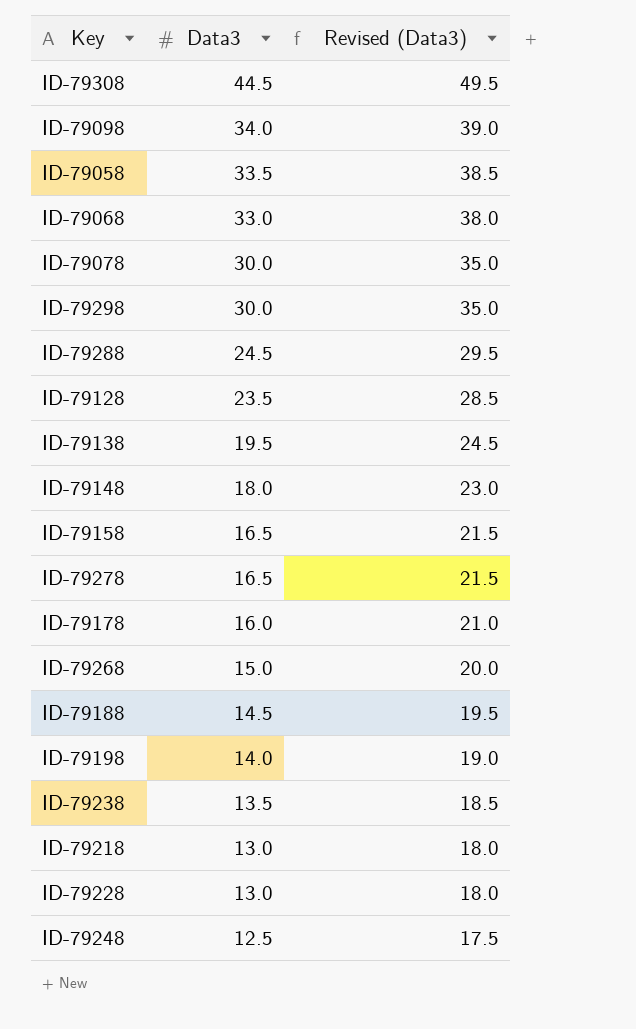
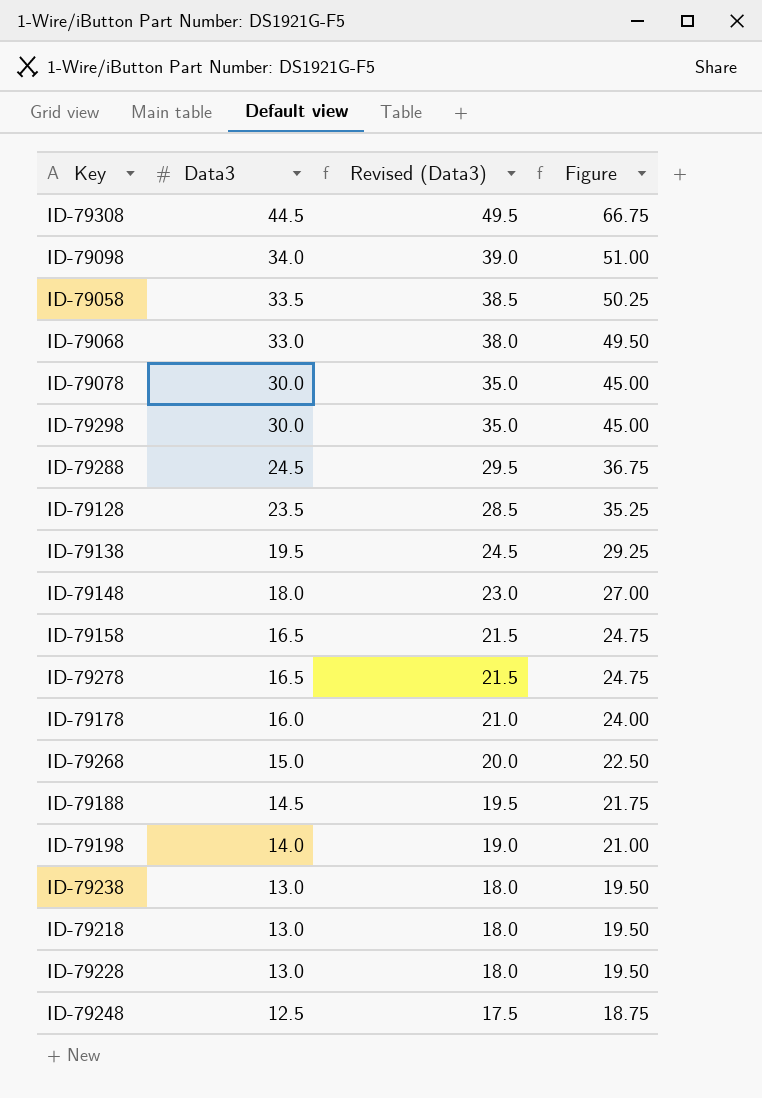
column Figure | formula: none -> [Data3] * 1.5
ID-79238 | Data3: 13.5 -> 13.0
ID-79238 | Revised (Data3): 18.5 -> 18.0

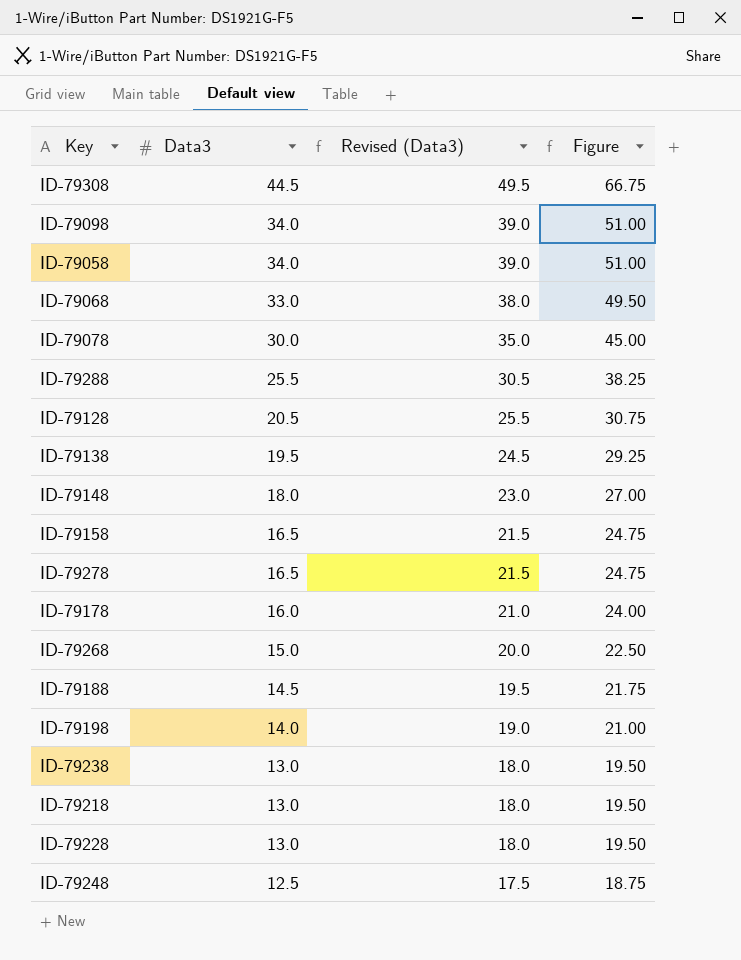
row ID-79298: 30.0 | 35.0 | 45.00 -> none
ID-79058 | Data3: 33.5 -> 34.0
ID-79058 | Revised (Data3): 38.5 -> 39.0
ID-79058 | Figure: 50.25 -> 51.00
ID-79288 | Data3: 24.5 -> 25.5
ID-79288 | Revised (Data3): 29.5 -> 30.5
ID-79288 | Figure: 36.75 -> 38.25
ID-79128 | Data3: 23.5 -> 20.5
ID-79128 | Revised (Data3): 28.5 -> 25.5
ID-79128 | Figure: 35.25 -> 30.75

